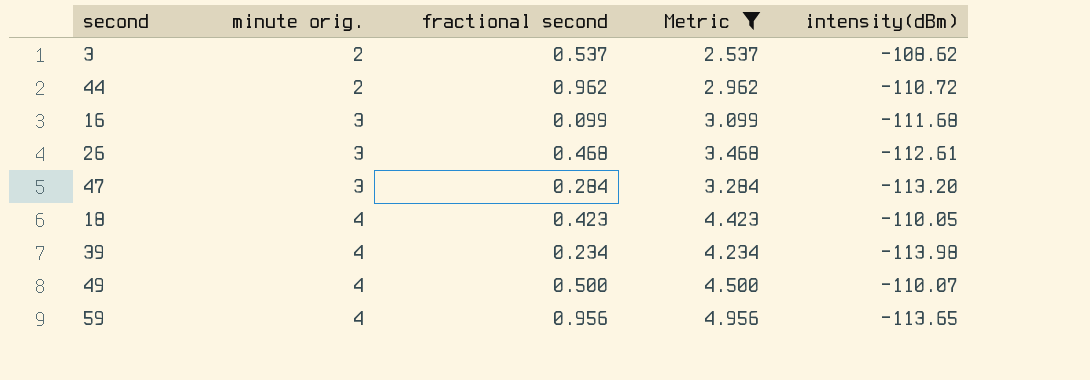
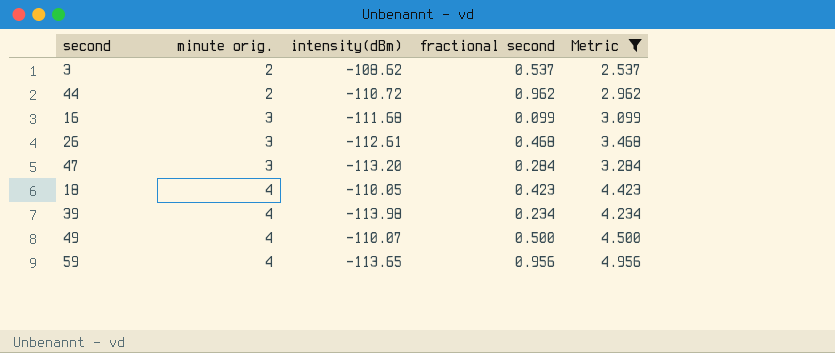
column intensity(dBm) | position: 5 -> 3

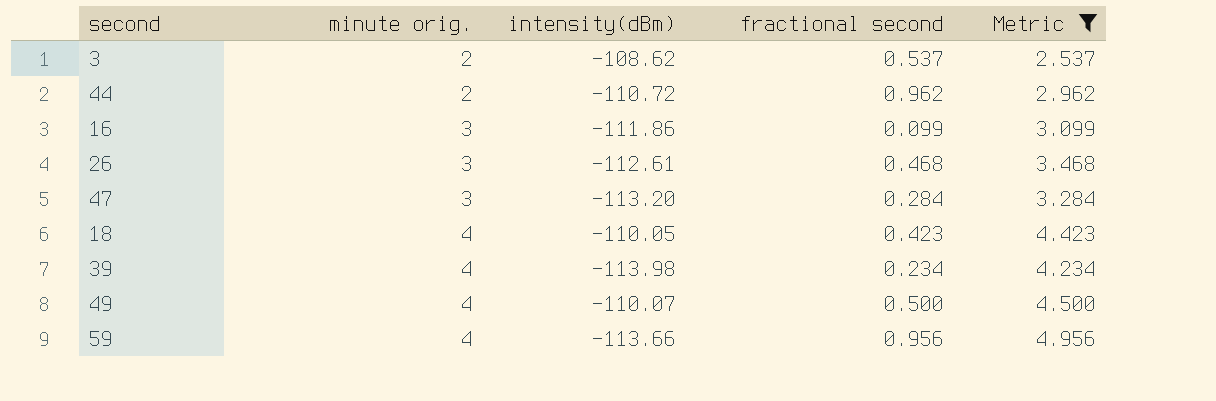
16 | intensity(dBm): -111.68 -> -111.86
59 | intensity(dBm): -113.65 -> -113.66

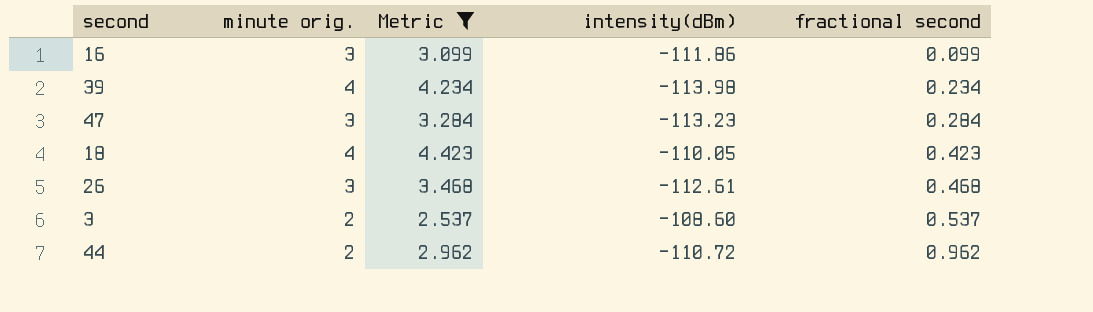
row order: minute orig. ascending -> fractional second ascending
column Metric | position: 5 -> 3
row 49: 4 | -110.07 | 0.500 | 4.500 -> none
row 59: 4 | -113.66 | 0.956 | 4.956 -> none
47 | intensity(dBm): -113.20 -> -113.23
3 | intensity(dBm): -108.62 -> -108.60

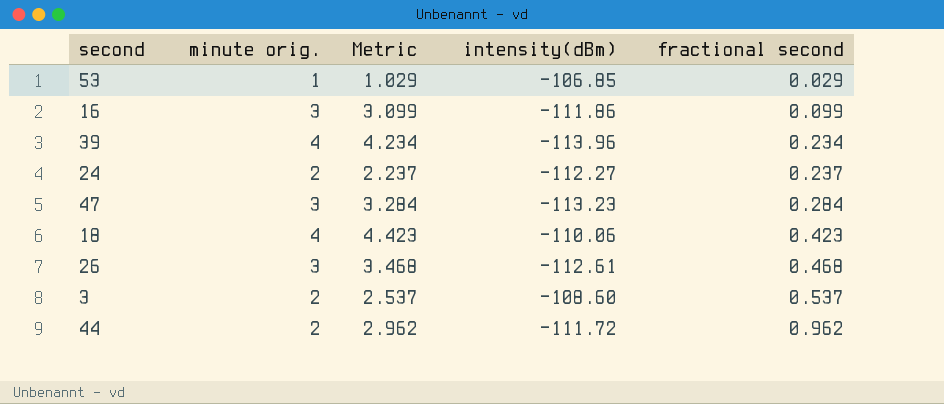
filter: Metric >= 2.537 -> none
39 | intensity(dBm): -113.98 -> -113.96
18 | intensity(dBm): -110.05 -> -110.06
44 | intensity(dBm): -110.72 -> -111.72

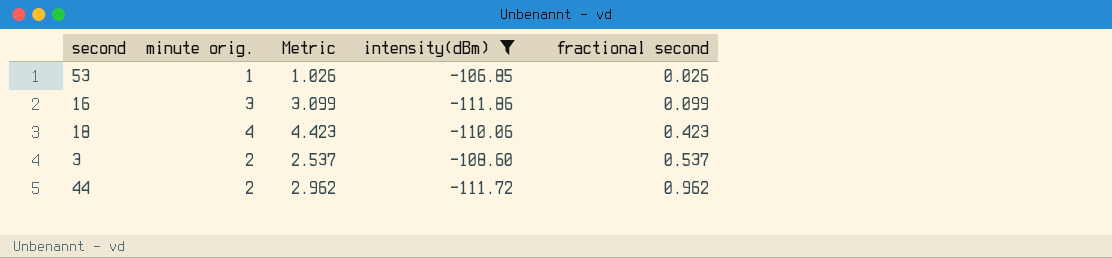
filter: none -> intensity(dBm) >= -111.86
53 | Metric: 1.029 -> 1.026
53 | fractional second: 0.029 -> 0.026

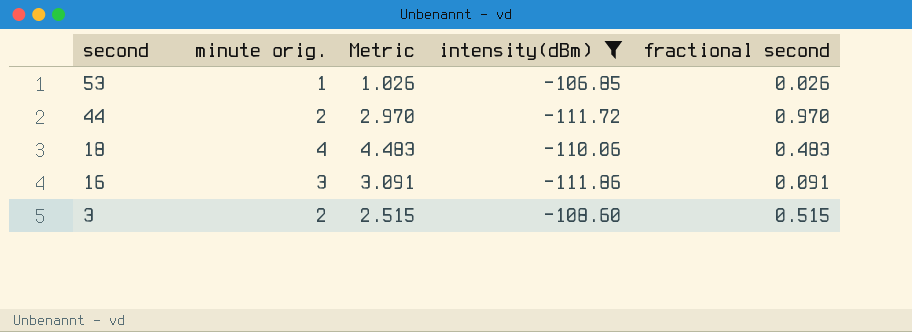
row order: fractional second ascending -> second descending
44 | Metric: 2.962 -> 2.970
44 | fractional second: 0.962 -> 0.970
18 | Metric: 4.423 -> 4.483
18 | fractional second: 0.423 -> 0.483
16 | Metric: 3.099 -> 3.091
16 | fractional second: 0.099 -> 0.091
3 | Metric: 2.537 -> 2.515
3 | fractional second: 0.537 -> 0.515

